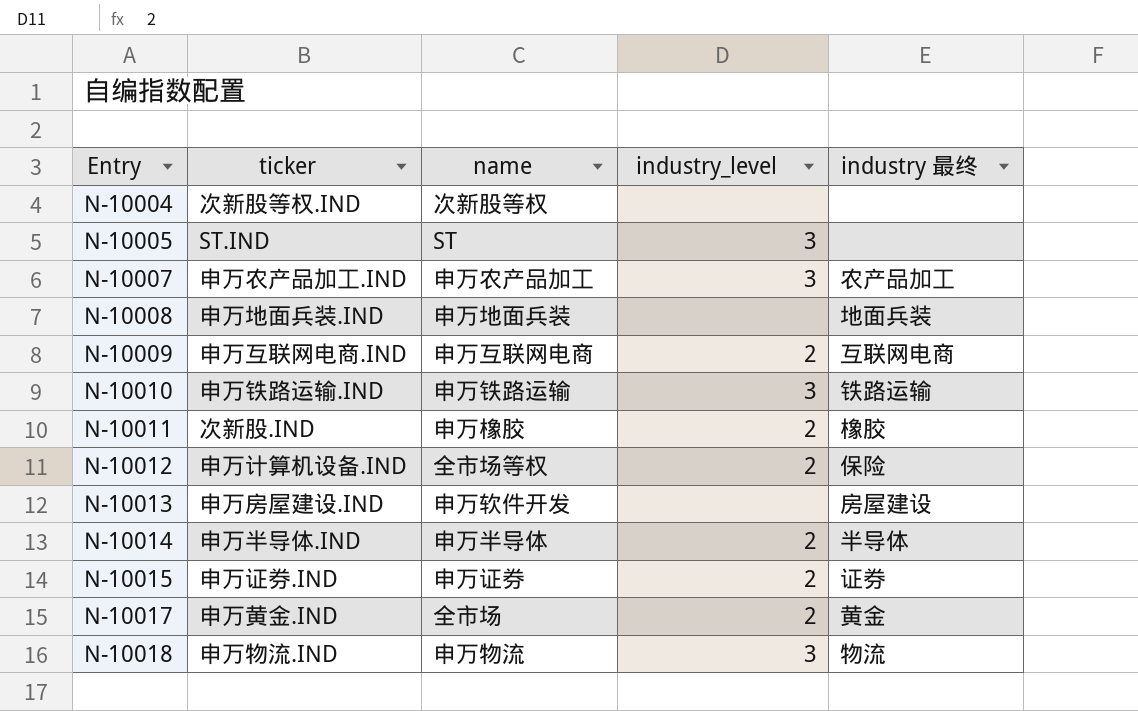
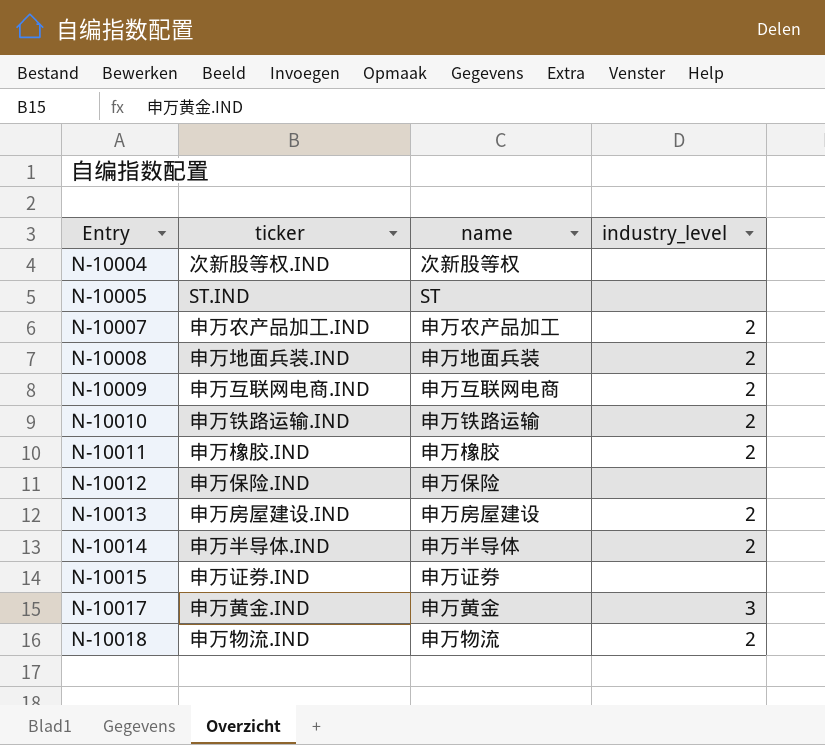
column industry 最终 | position: 5 -> none
N-10005 | industry_level: 3 -> none
N-10007 | industry_level: 3 -> 2
N-10008 | industry_level: none -> 2
N-10010 | industry_level: 3 -> 2
N-10011 | ticker: 次新股.IND -> 申万橡胶.IND
N-10012 | ticker: 申万计算机设备.IND -> 申万保险.IND
N-10012 | name: 全市场等权 -> 申万保险
N-10012 | industry_level: 2 -> none
N-10013 | name: 申万软件开发 -> 申万房屋建设
N-10013 | industry_level: none -> 2
N-10015 | industry_level: 2 -> none
N-10017 | name: 全市场 -> 申万黄金
N-10017 | industry_level: 2 -> 3
N-10018 | industry_level: 3 -> 2

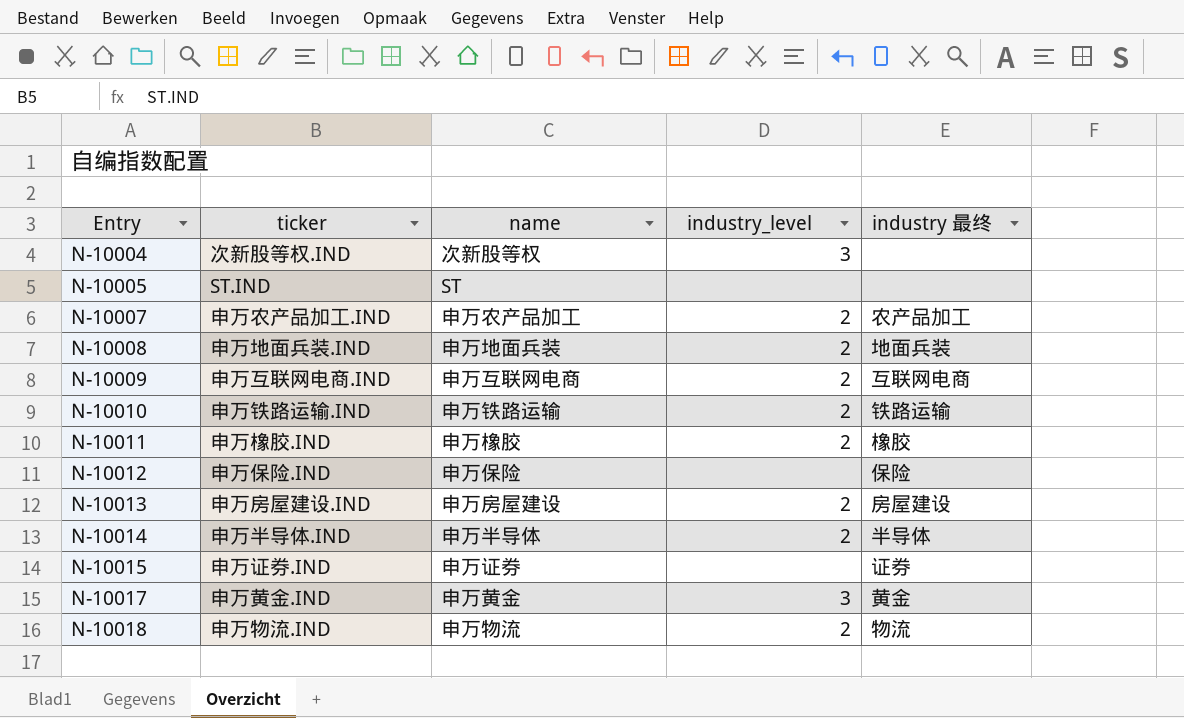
column industry 最终 | position: none -> 5
N-10004 | industry_level: none -> 3

